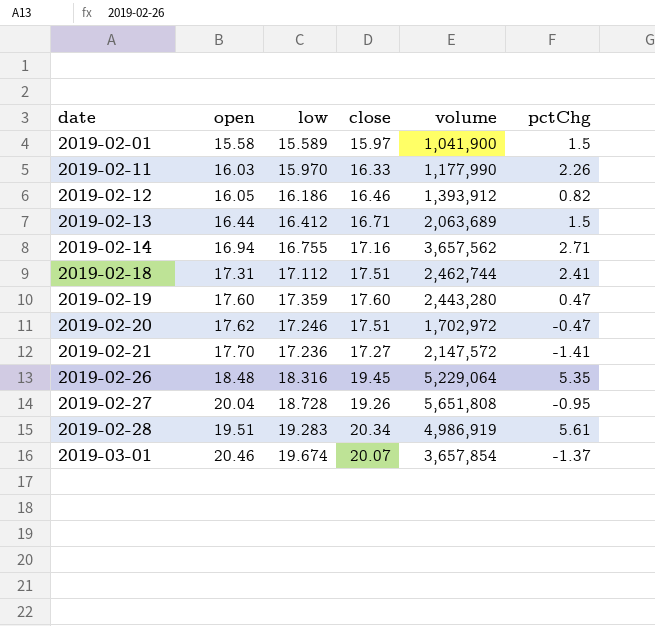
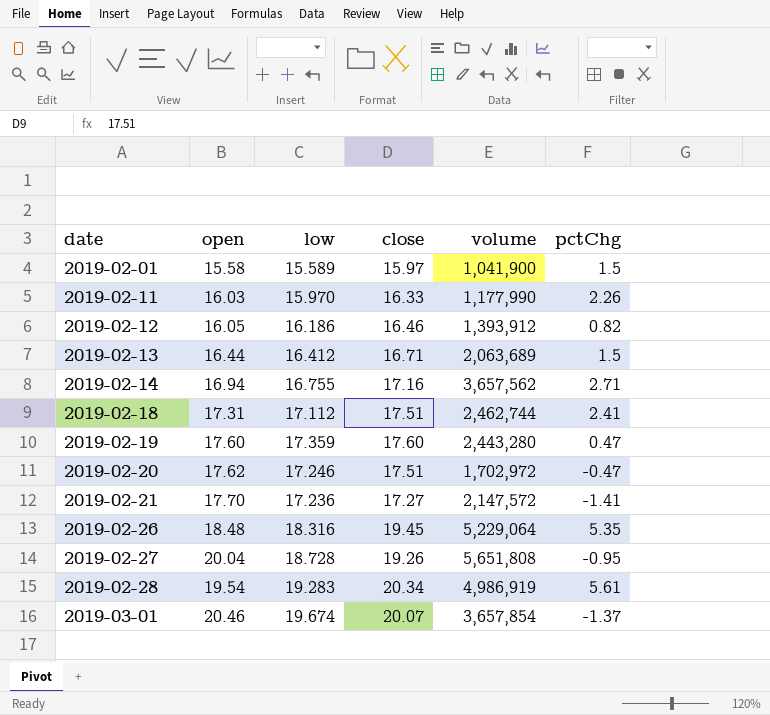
2019-02-28 | open: 19.51 -> 19.54

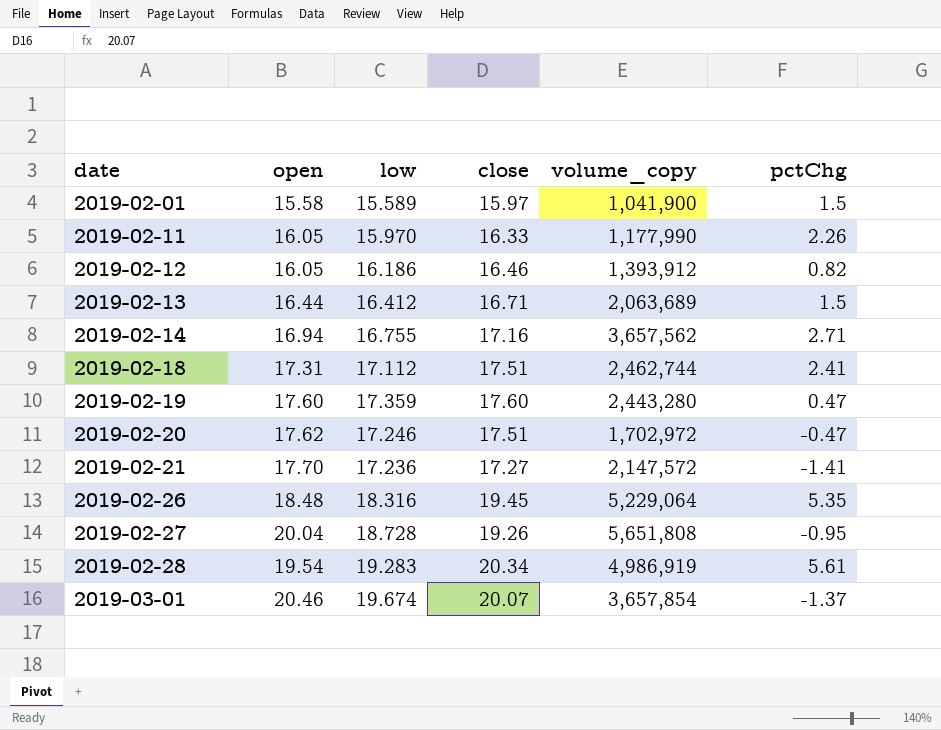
column name: volume -> volume_copy
2019-02-11 | open: 16.03 -> 16.05

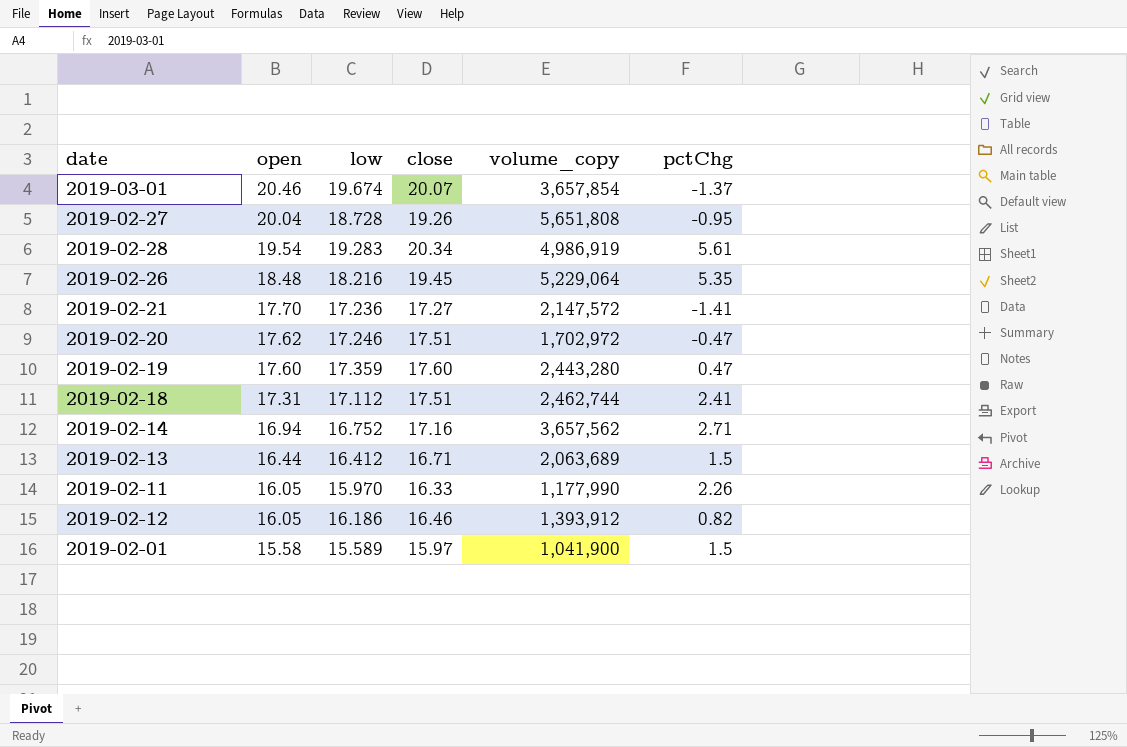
row order: date ascending -> open descending
2019-02-26 | low: 18.316 -> 18.216
2019-02-14 | low: 16.755 -> 16.752

